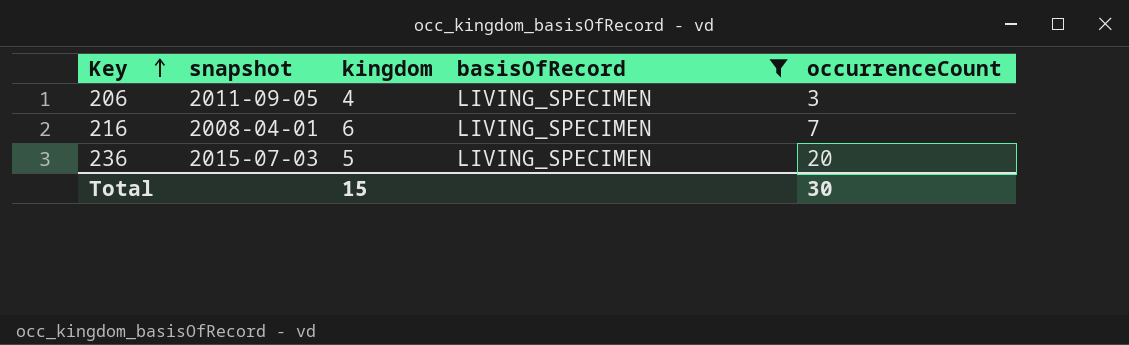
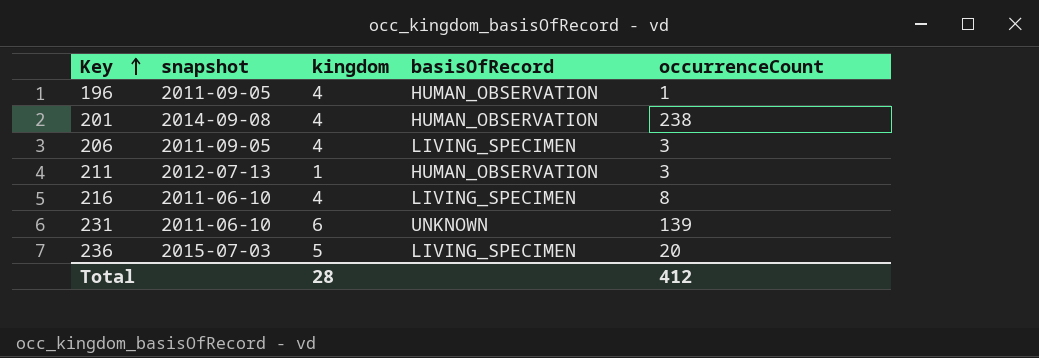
filter: basisOfRecord = LIVING_SPECIMEN -> none
216 | snapshot: 2008-04-01 -> 2011-06-10
216 | kingdom: 6 -> 4
216 | occurrenceCount: 7 -> 8
Total | kingdom: 15 -> 28
Total | occurrenceCount: 30 -> 412

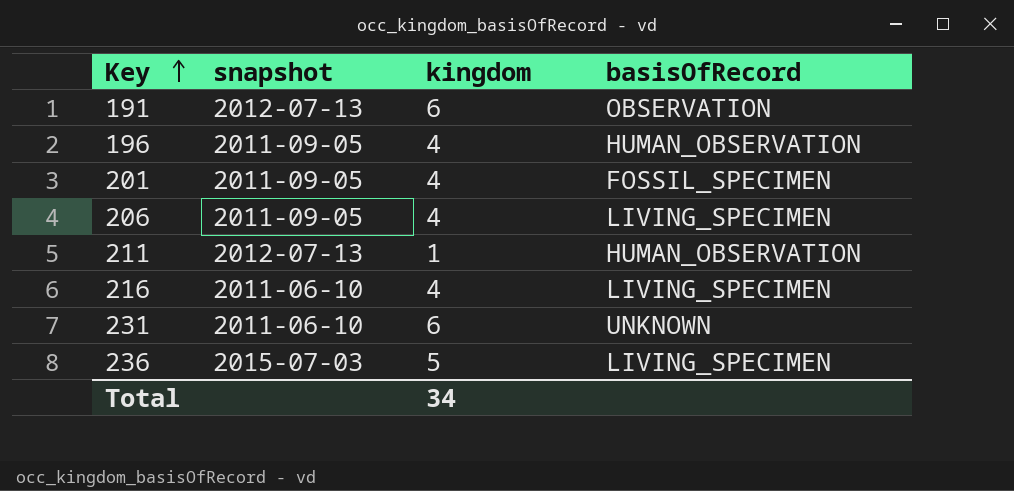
column occurrenceCount | position: 5 -> none
row 191: none -> 2012-07-13 | 6 | OBSERVATION
201 | snapshot: 2014-09-08 -> 2011-09-05
201 | basisOfRecord: HUMAN_OBSERVATION -> FOSSIL_SPECIMEN
Total | kingdom: 28 -> 34

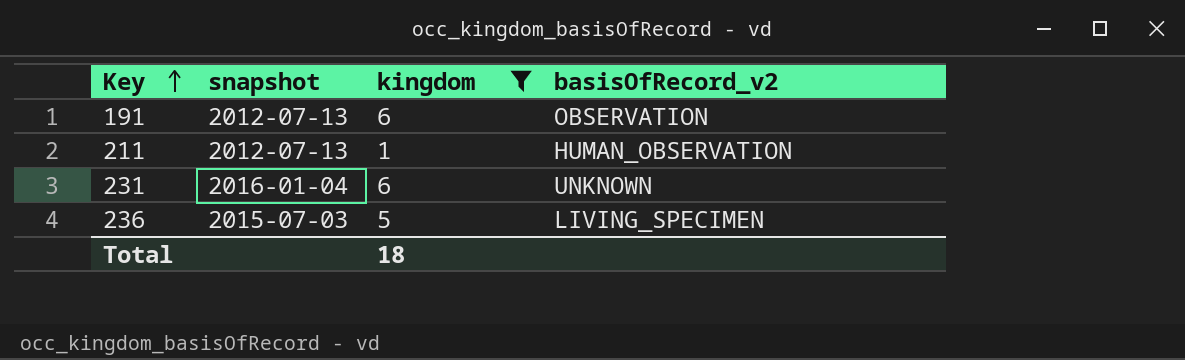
filter: none -> kingdom != 4
column name: basisOfRecord -> basisOfRecord_v2
231 | snapshot: 2011-06-10 -> 2016-01-04
Total | kingdom: 34 -> 18

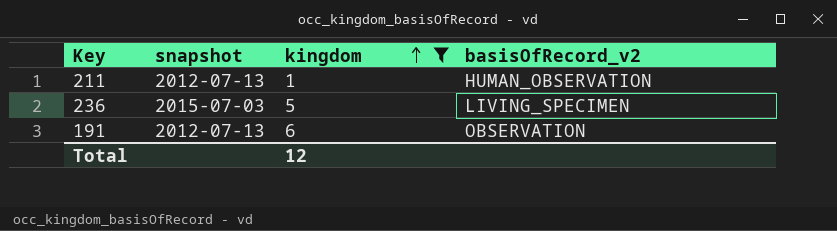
row order: Key ascending -> kingdom ascending
row 231: 2016-01-04 | 6 | UNKNOWN -> none
Total | kingdom: 18 -> 12

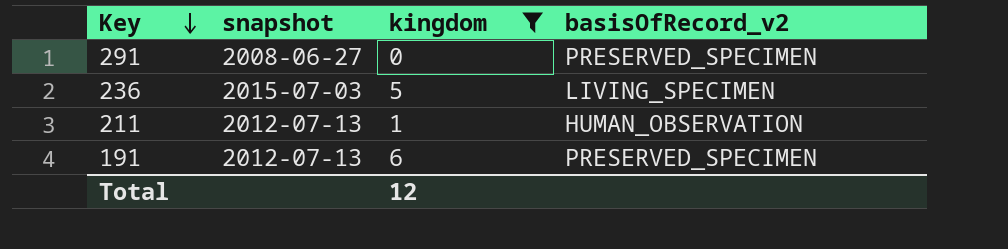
row order: kingdom ascending -> Key descending
row 291: none -> 2008-06-27 | 0 | PRESERVED_SPECIMEN
191 | basisOfRecord_v2: OBSERVATION -> PRESERVED_SPECIMEN

